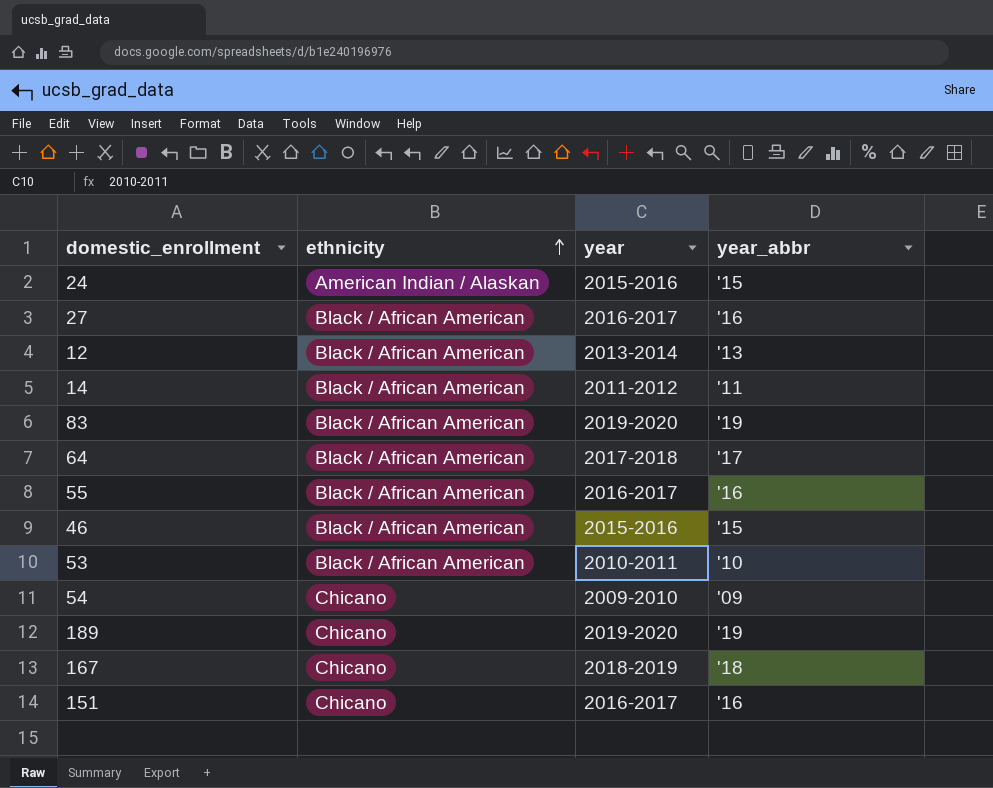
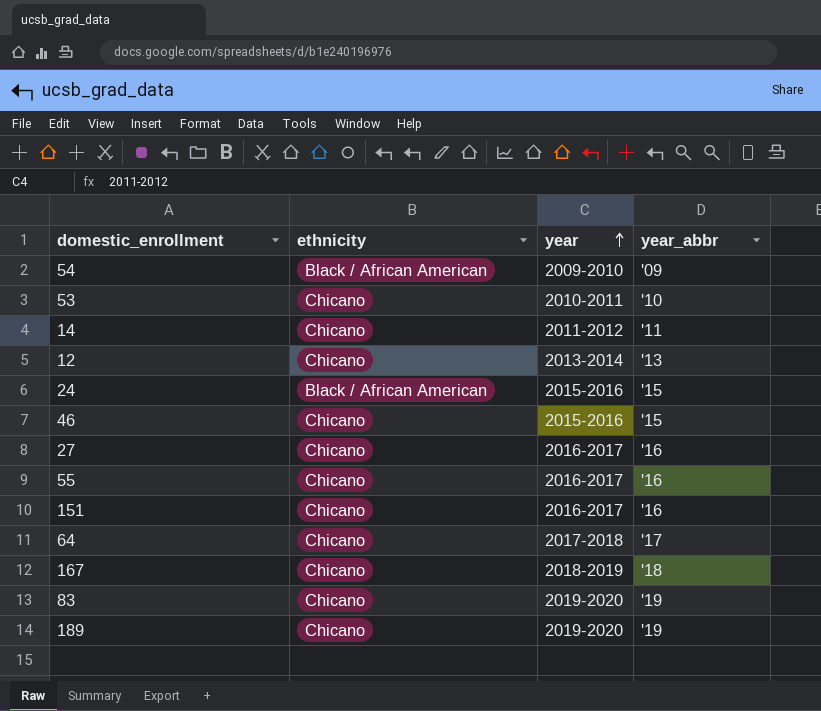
row order: ethnicity ascending -> year ascending
54 | ethnicity: Chicano -> Black / African American
53 | ethnicity: Black / African American -> Chicano
14 | ethnicity: Black / African American -> Chicano
12 | ethnicity: Black / African American -> Chicano
24 | ethnicity: American Indian / Alaskan -> Black / African American
46 | ethnicity: Black / African American -> Chicano
27 | ethnicity: Black / African American -> Chicano
55 | ethnicity: Black / African American -> Chicano
64 | ethnicity: Black / African American -> Chicano
83 | ethnicity: Black / African American -> Chicano

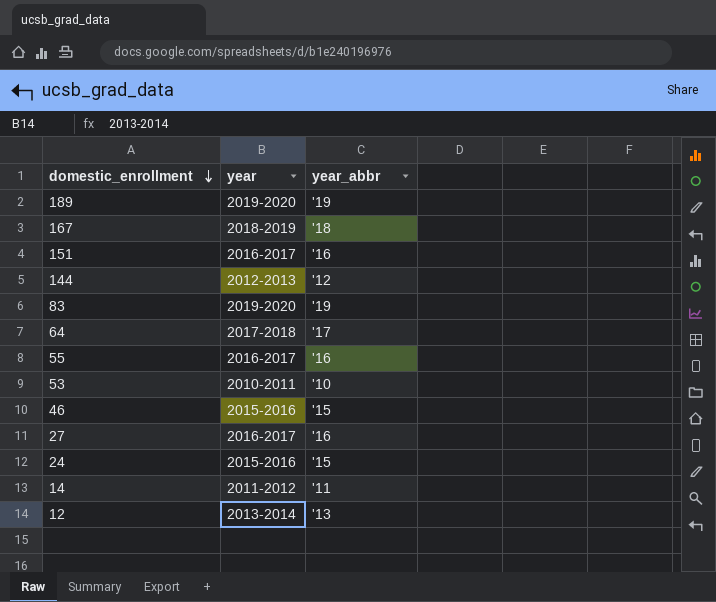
row order: year ascending -> domestic_enrollment descending
column ethnicity | position: 2 -> none
row 54: Black / African American | 2009-2010 | '09 -> none
row 144: none -> 2012-2013 | '12

